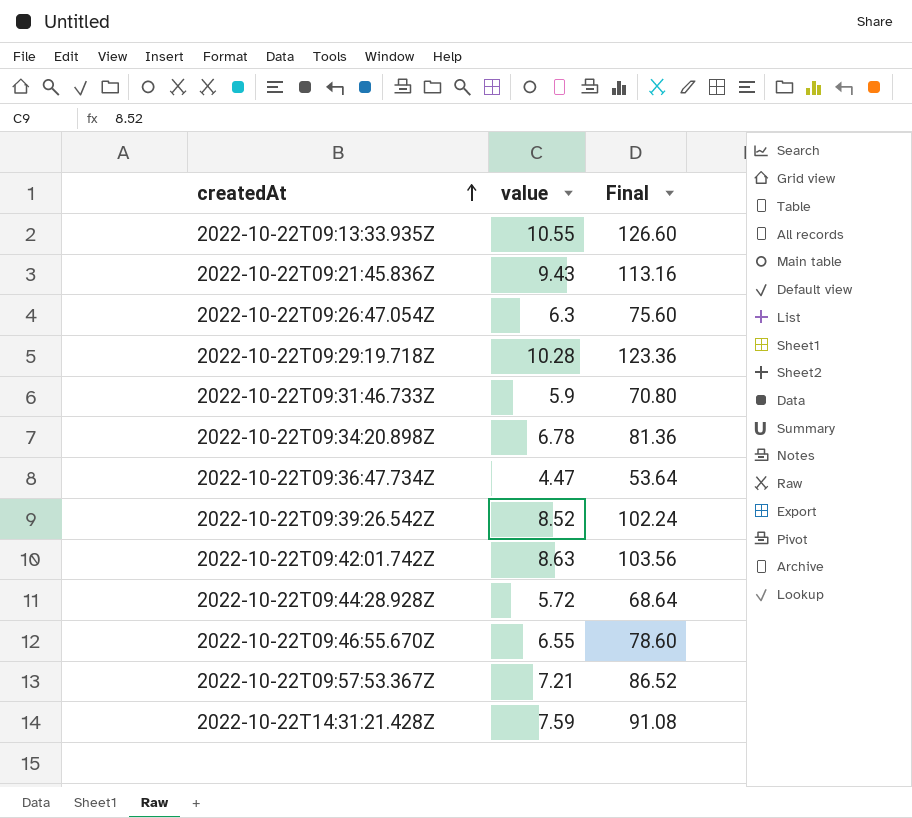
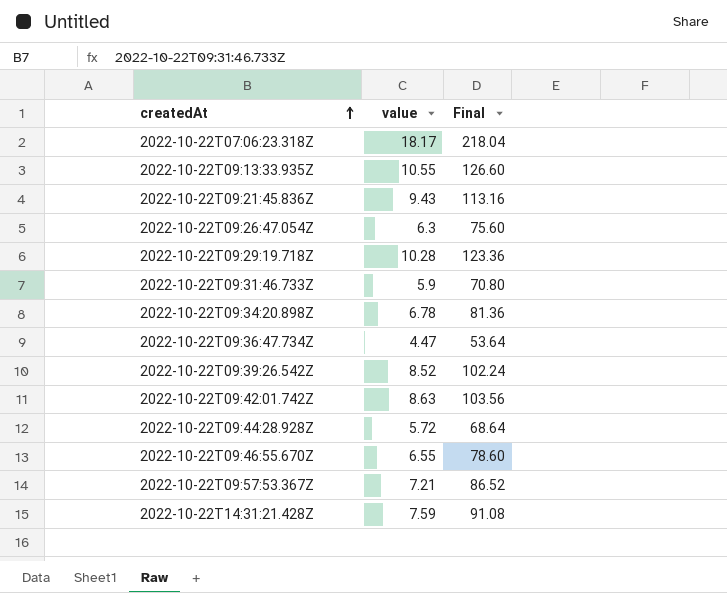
row 2022-10-22T07:06:23.318Z: none -> 18.17 | 218.04

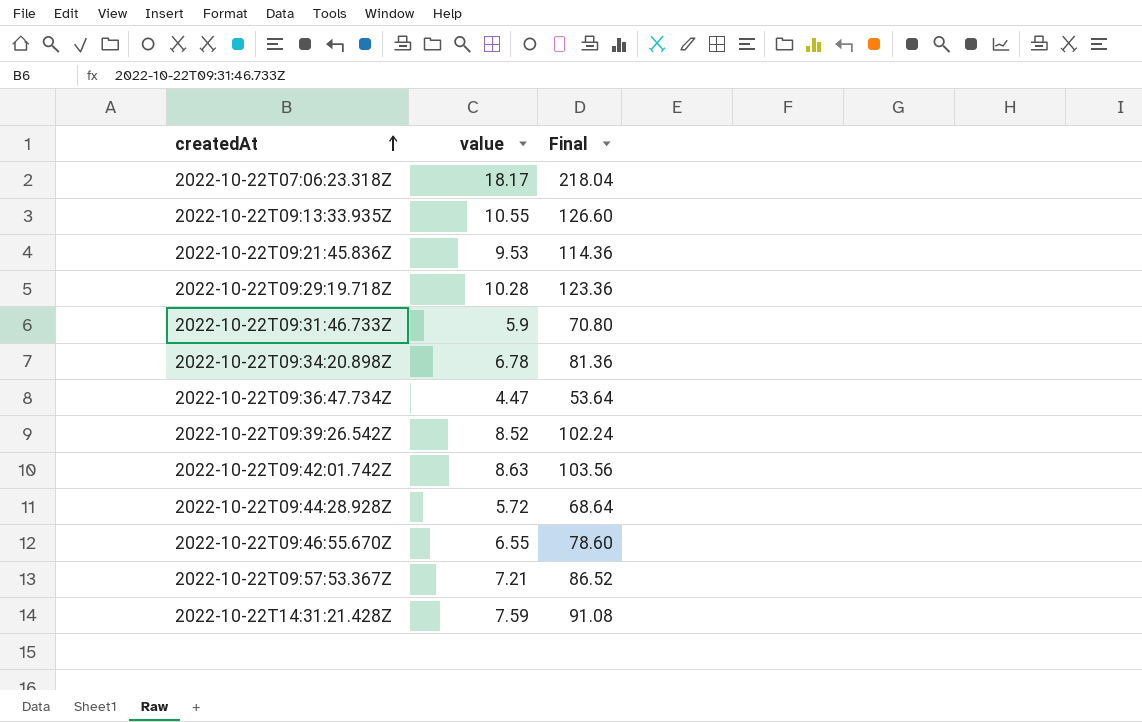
row 2022-10-22T09:26:47.054Z: 6.3 | 75.60 -> none
2022-10-22T09:21:45.836Z | value: 9.43 -> 9.53
2022-10-22T09:21:45.836Z | Final: 113.16 -> 114.36

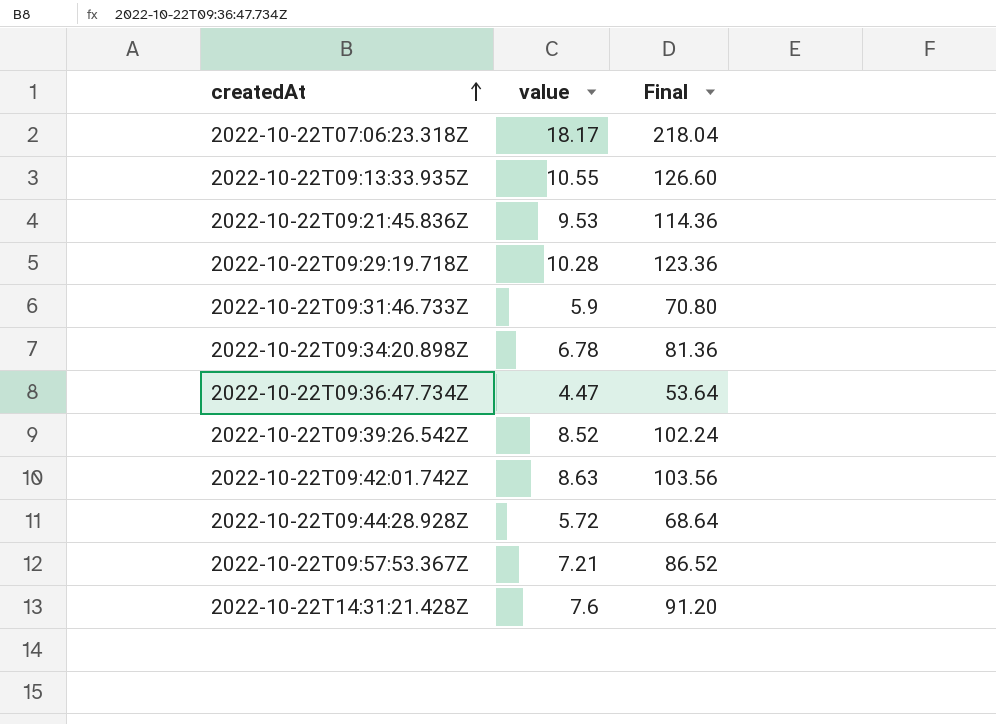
row 2022-10-22T09:46:55.670Z: 6.55 | 78.60 -> none
2022-10-22T14:31:21.428Z | value: 7.59 -> 7.6
2022-10-22T14:31:21.428Z | Final: 91.08 -> 91.20

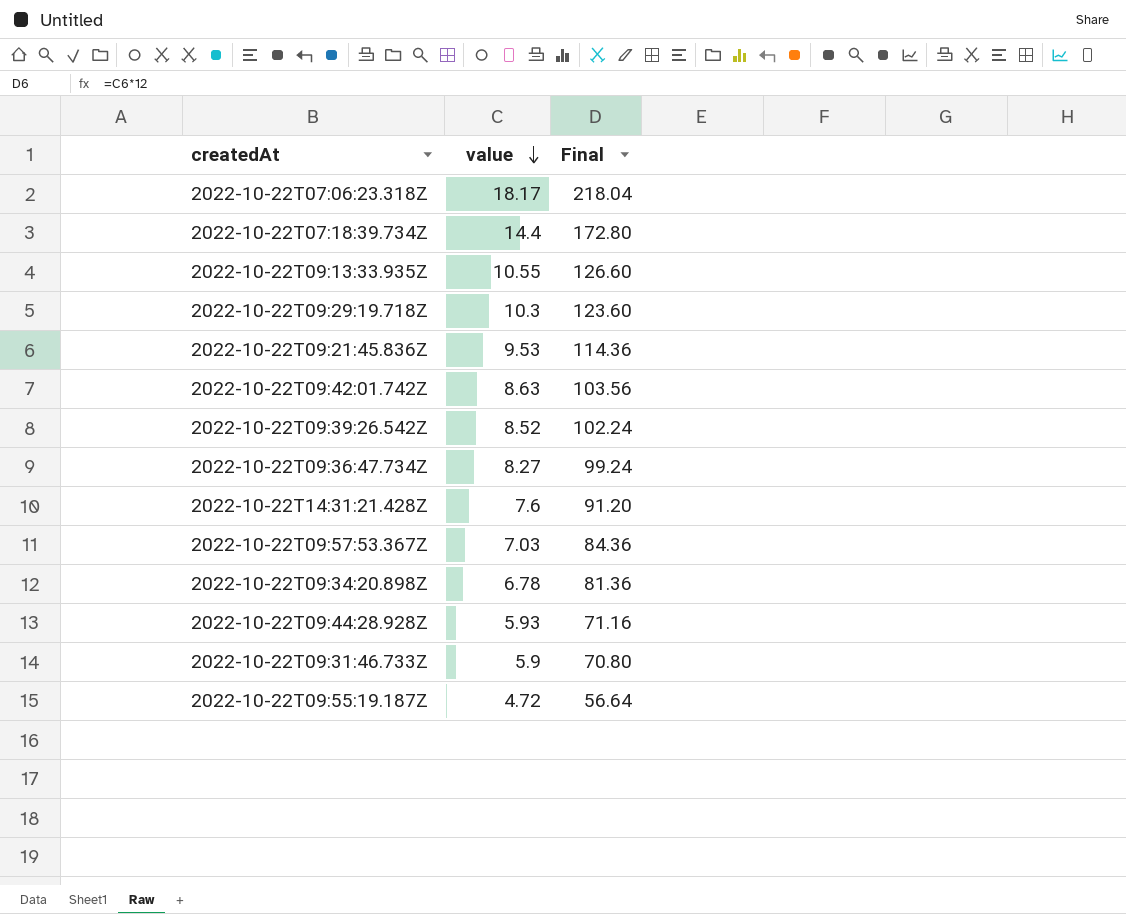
row order: createdAt ascending -> value descending
row 2022-10-22T07:18:39.734Z: none -> 14.4 | 172.80
2022-10-22T09:29:19.718Z | value: 10.28 -> 10.3
2022-10-22T09:29:19.718Z | Final: 123.36 -> 123.60
2022-10-22T09:36:47.734Z | value: 4.47 -> 8.27
2022-10-22T09:36:47.734Z | Final: 53.64 -> 99.24
2022-10-22T09:57:53.367Z | value: 7.21 -> 7.03
2022-10-22T09:57:53.367Z | Final: 86.52 -> 84.36
2022-10-22T09:44:28.928Z | value: 5.72 -> 5.93
2022-10-22T09:44:28.928Z | Final: 68.64 -> 71.16
row 2022-10-22T09:55:19.187Z: none -> 4.72 | 56.64

